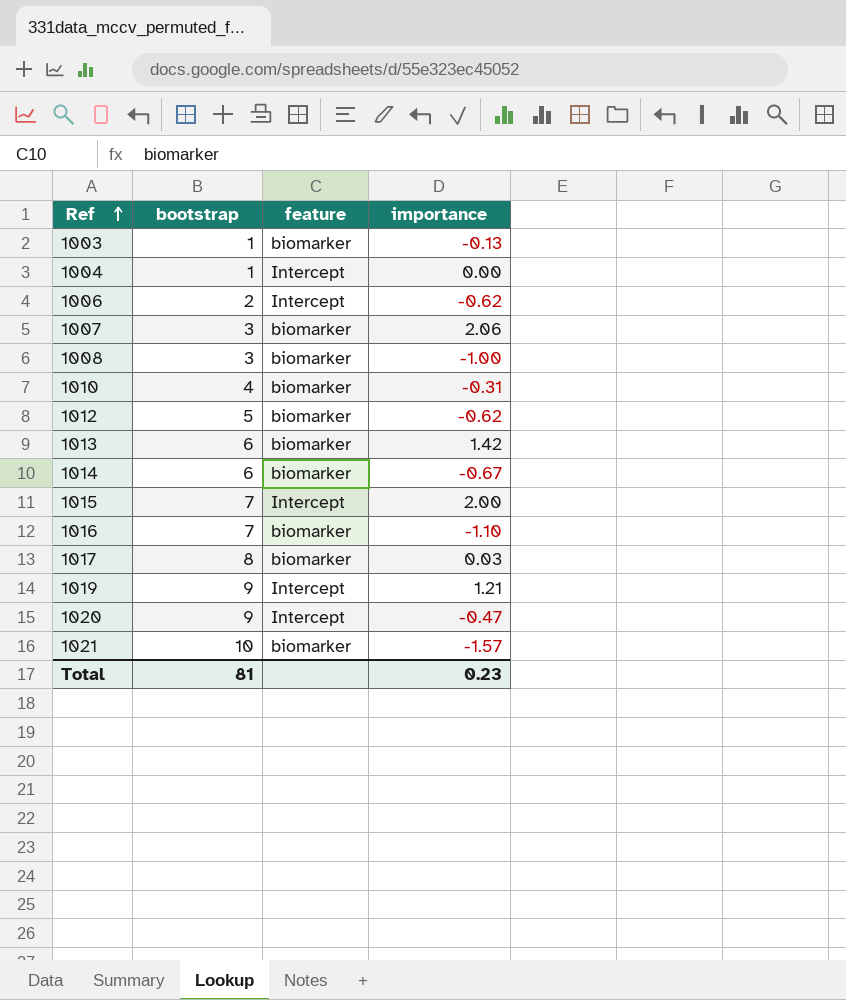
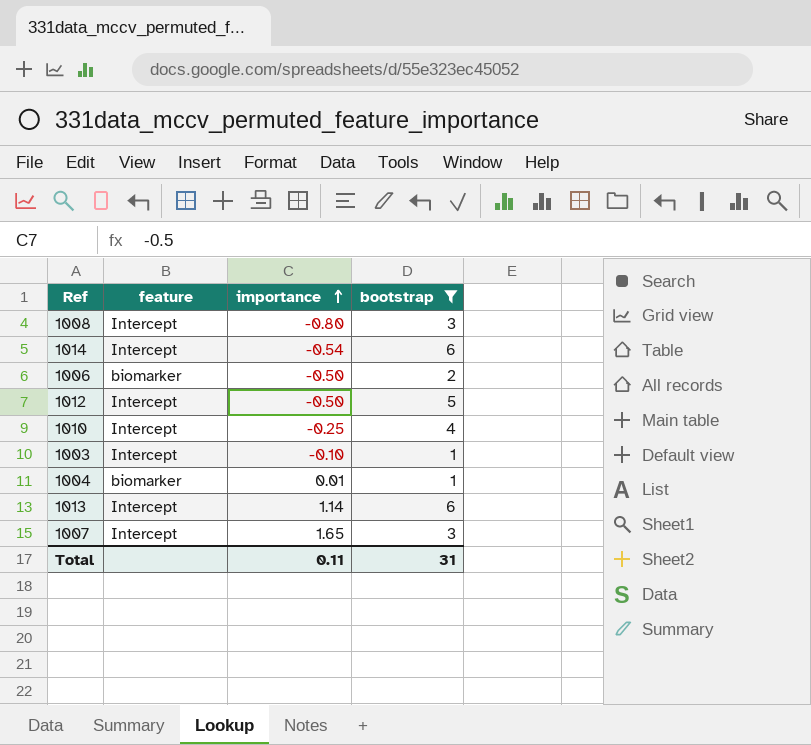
filter: none -> bootstrap <= 6
row order: Ref ascending -> importance ascending
column bootstrap | position: 2 -> 4
1008 | feature: biomarker -> Intercept
1008 | importance: -1.00 -> -0.80
1014 | feature: biomarker -> Intercept
1014 | importance: -0.67 -> -0.54
1006 | feature: Intercept -> biomarker
1006 | importance: -0.62 -> -0.50
1012 | feature: biomarker -> Intercept
1012 | importance: -0.62 -> -0.50
1010 | feature: biomarker -> Intercept
1010 | importance: -0.31 -> -0.25
1003 | feature: biomarker -> Intercept
1003 | importance: -0.13 -> -0.10
1004 | feature: Intercept -> biomarker
1004 | importance: 0.00 -> 0.01
1013 | feature: biomarker -> Intercept
1013 | importance: 1.42 -> 1.14
1007 | feature: biomarker -> Intercept
1007 | importance: 2.06 -> 1.65
Total | importance: 0.23 -> 0.11
Total | bootstrap: 81 -> 31

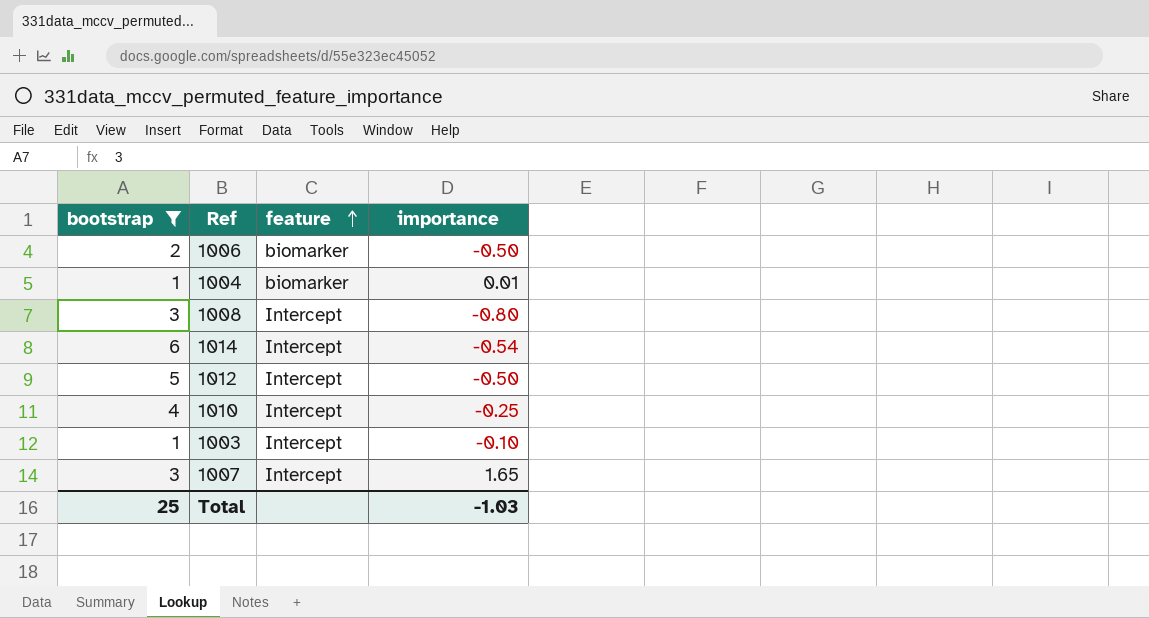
row order: importance ascending -> feature ascending
column bootstrap | position: 4 -> 1
row 1013: Intercept | 1.14 | 6 -> none
Total | bootstrap: 31 -> 25
Total | importance: 0.11 -> -1.03

